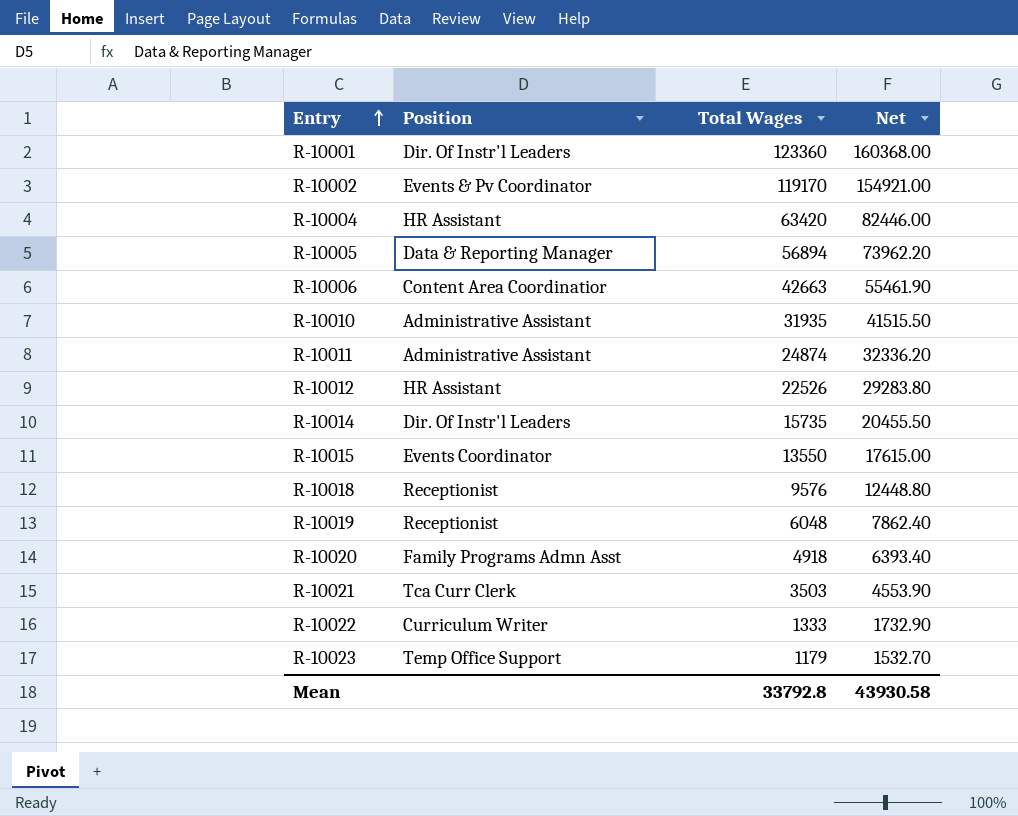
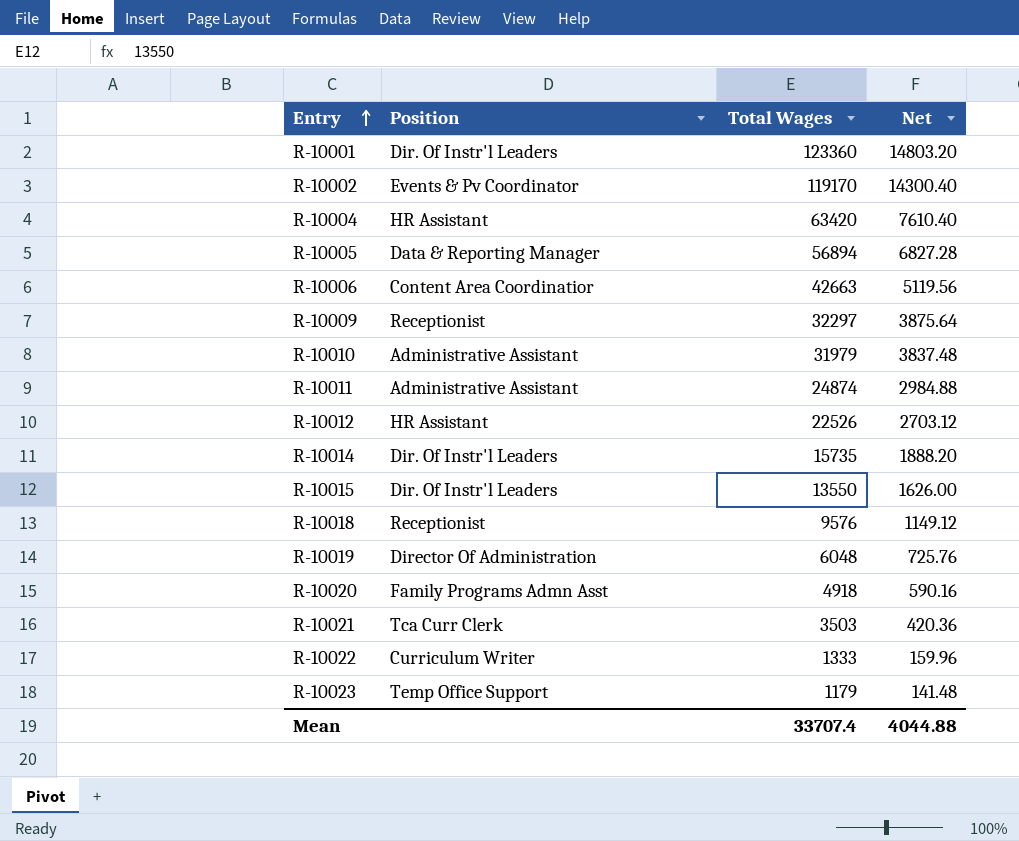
column Net | formula: [Total Wages] * 1.3 -> [Total Wages] * 0.12
row R-10009: none -> Receptionist | 32297 | 3875.64
R-10010 | Total Wages: 31935 -> 31979
R-10015 | Position: Events Coordinator -> Dir. Of Instr'l Leaders
R-10019 | Position: Receptionist -> Director Of Administration
Mean | Total Wages: 33792.8 -> 33707.4
Mean | Net: 43930.58 -> 4044.88

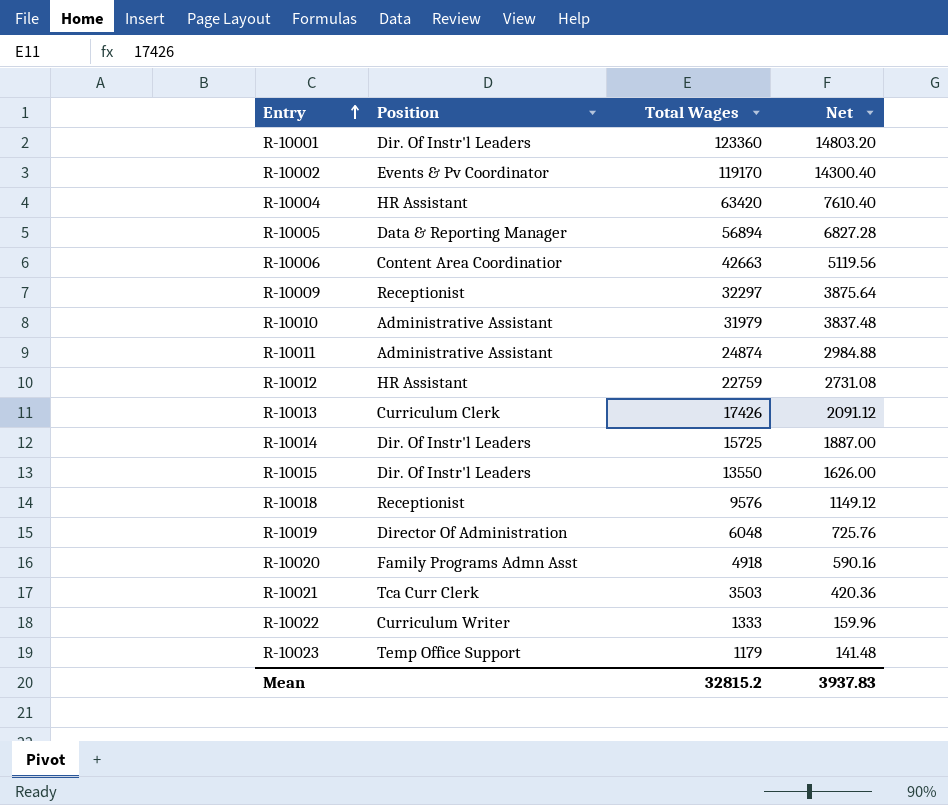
R-10012 | Total Wages: 22526 -> 22759
R-10012 | Net: 2703.12 -> 2731.08
row R-10013: none -> Curriculum Clerk | 17426 | 2091.12
R-10014 | Total Wages: 15735 -> 15725
R-10014 | Net: 1888.20 -> 1887.00
Mean | Total Wages: 33707.4 -> 32815.2
Mean | Net: 4044.88 -> 3937.83

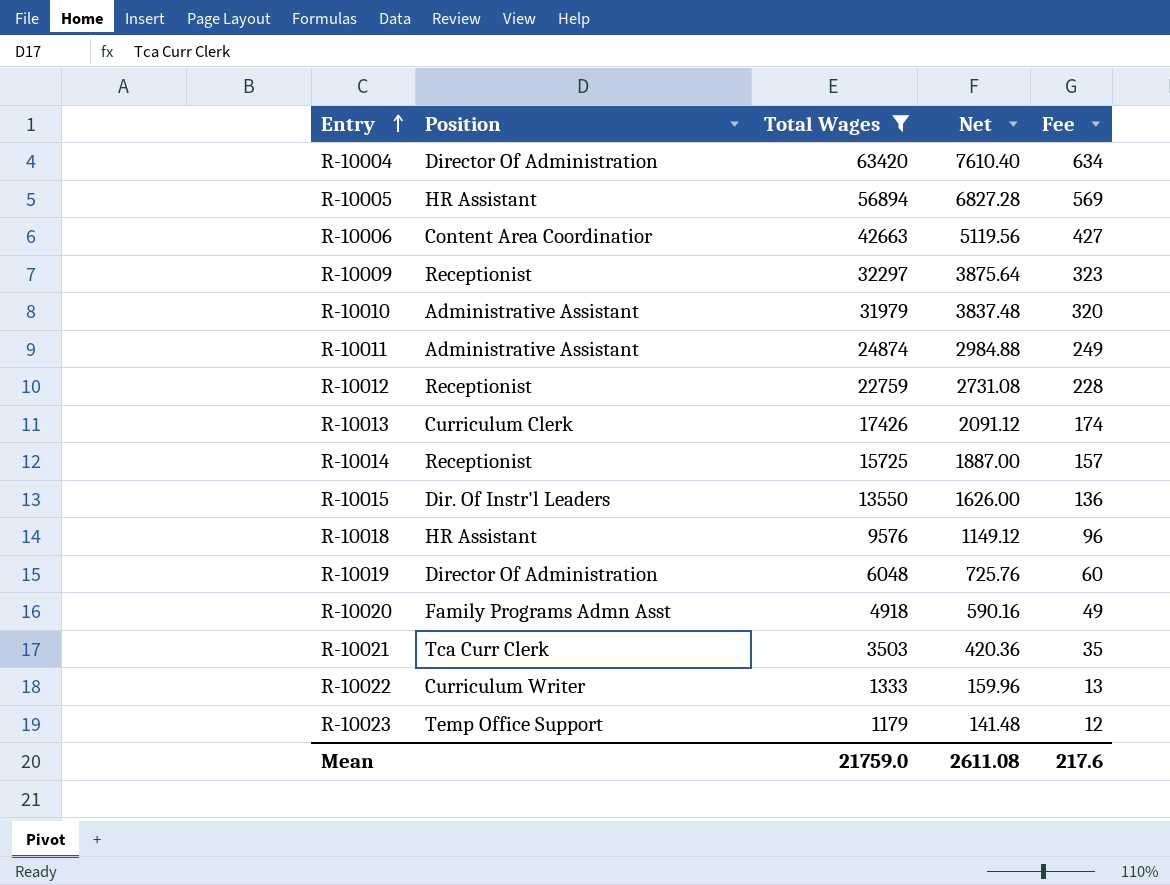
filter: none -> Total Wages <= 63420
column Fee | formula: none -> [Total Wages] * 0.01
R-10004 | Position: HR Assistant -> Director Of Administration
R-10005 | Position: Data & Reporting Manager -> HR Assistant
R-10012 | Position: HR Assistant -> Receptionist
R-10014 | Position: Dir. Of Instr'l Leaders -> Receptionist
R-10018 | Position: Receptionist -> HR Assistant
Mean | Total Wages: 32815.2 -> 21759.0
Mean | Net: 3937.83 -> 2611.08

